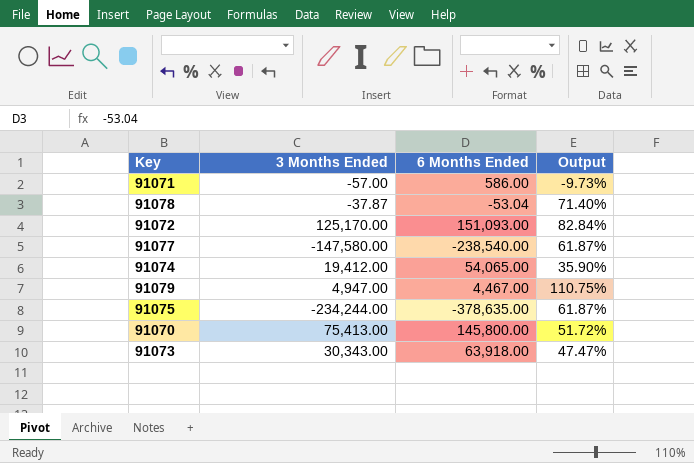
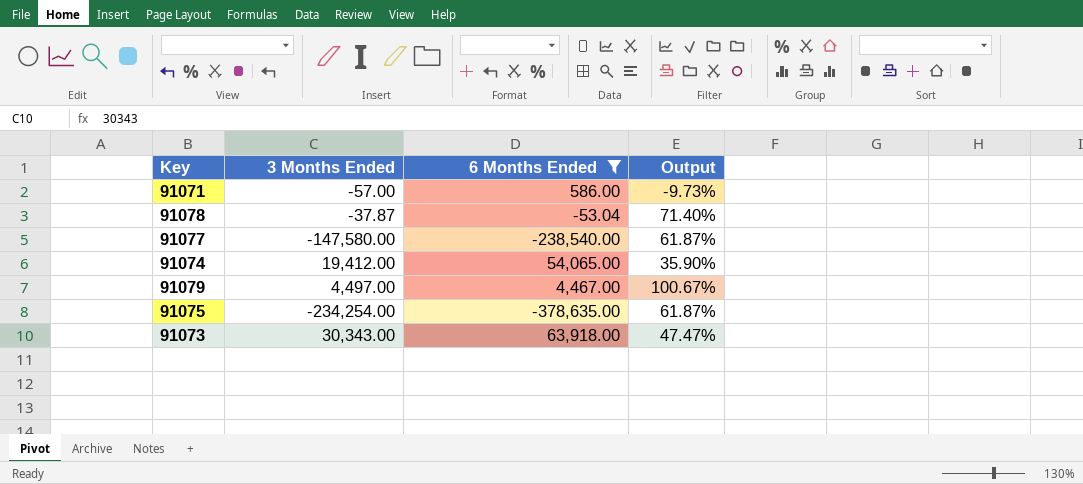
filter: none -> 6 Months Ended <= 63,918.00
91079 | 3 Months Ended: 4,947.00 -> 4,497.00
91079 | Output: 110.75% -> 100.67%
91075 | 3 Months Ended: -234,244.00 -> -234,254.00

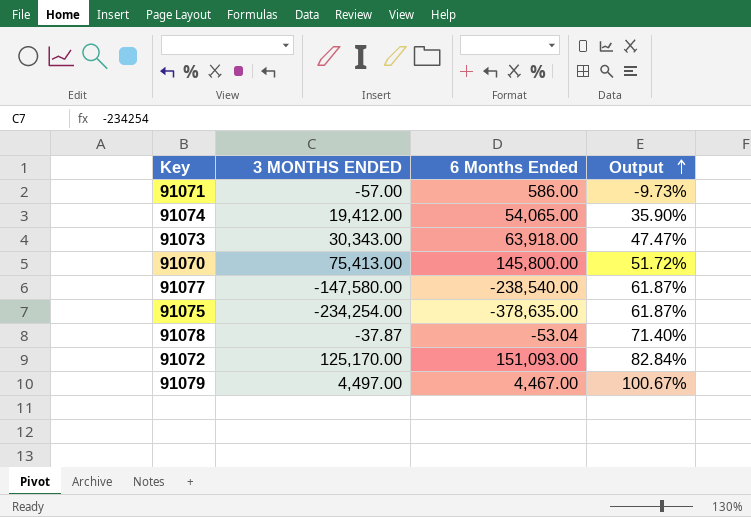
filter: 6 Months Ended <= 63,918.00 -> none
row order: none -> Output ascending
column name: 3 Months Ended -> 3 MONTHS ENDED

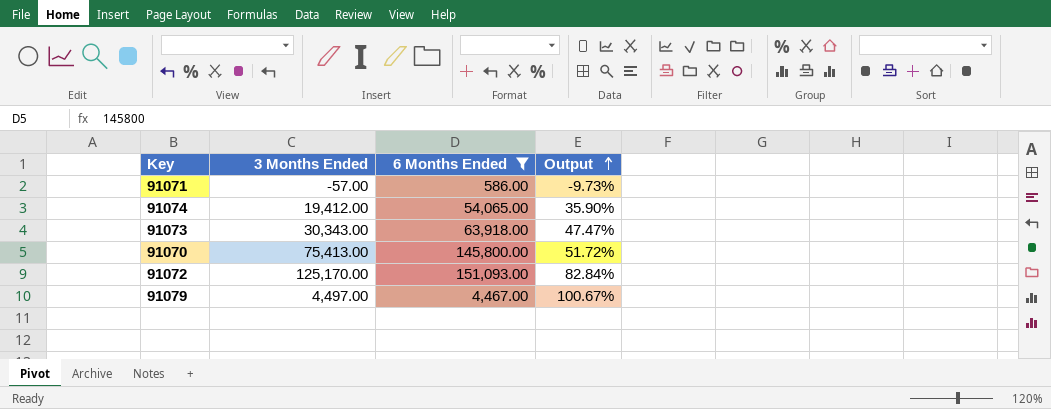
filter: none -> 6 Months Ended >= 586.00
column name: 3 MONTHS ENDED -> 3 Months Ended

